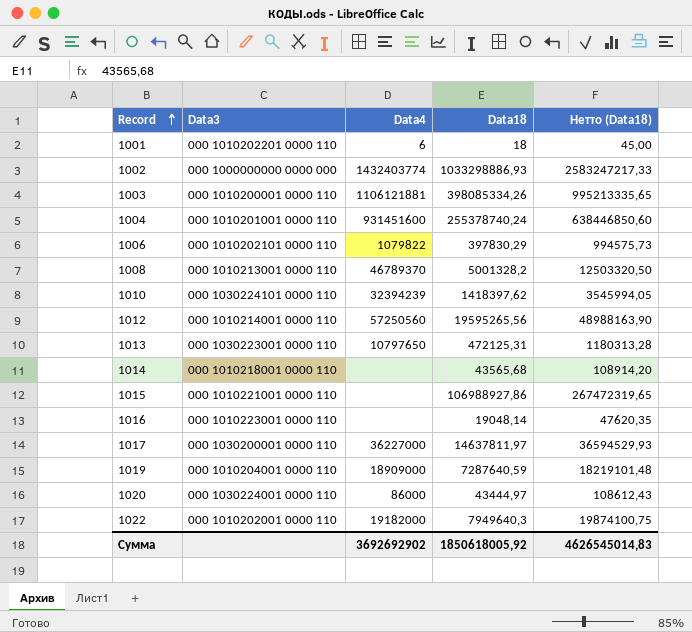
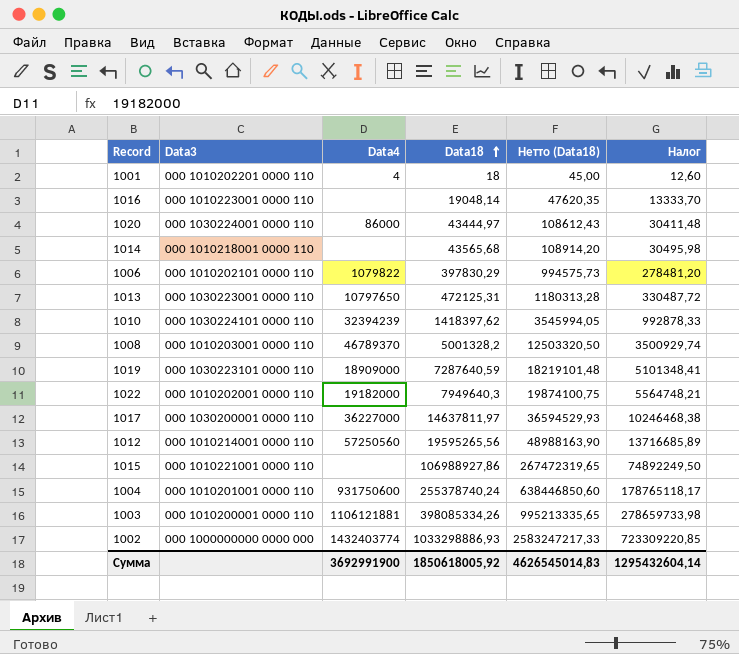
row order: Record ascending -> Data18 ascending
column Налог | formula: none -> [Data18] * 0,7
1001 | Data4: 6 -> 4
1008 | Data3: 000 1010213001 0000 110 -> 000 1010203001 0000 110
1019 | Data3: 000 1010204001 0000 110 -> 000 1030223101 0000 110
1004 | Data4: 931451600 -> 931750600
Сумма | Data4: 3692692902 -> 3692991900

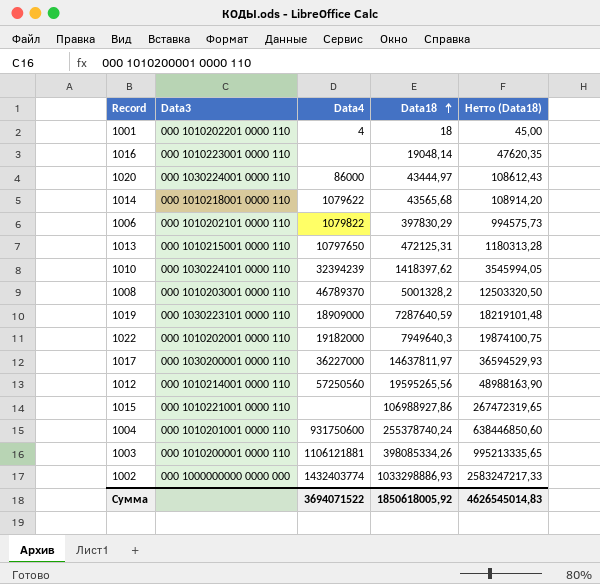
column Налог | formula: [Data18] * 0,7 -> none
1014 | Data4: none -> 1079622
1013 | Data3: 000 1030223001 0000 110 -> 000 1010215001 0000 110
Сумма | Data4: 3692991900 -> 3694071522

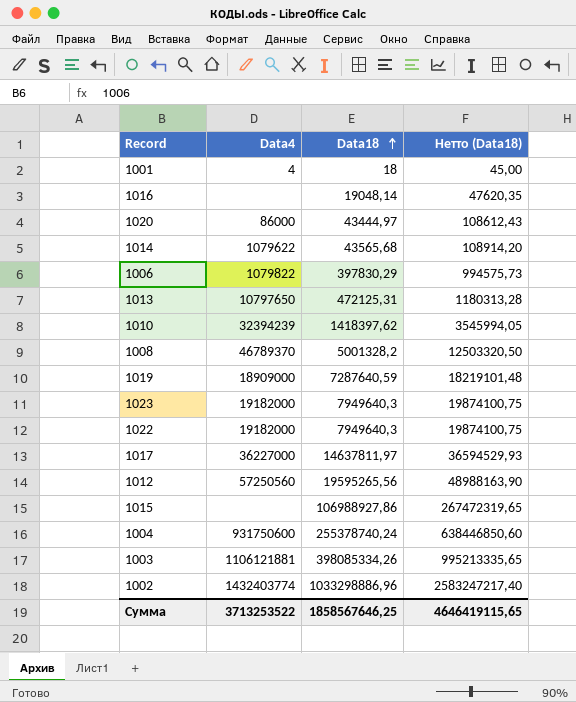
column Data3 | position: 2 -> none
row 1023: none -> 19182000 | 7949640,3 | 19874100,75
1002 | Data18: 1033298886,93 -> 1033298886,96
1002 | Нетто (Data18): 2583247217,33 -> 2583247217,40
Сумма | Data4: 3694071522 -> 3713253522
Сумма | Data18: 1850618005,92 -> 1858567646,25
Сумма | Нетто (Data18): 4626545014,83 -> 4646419115,65

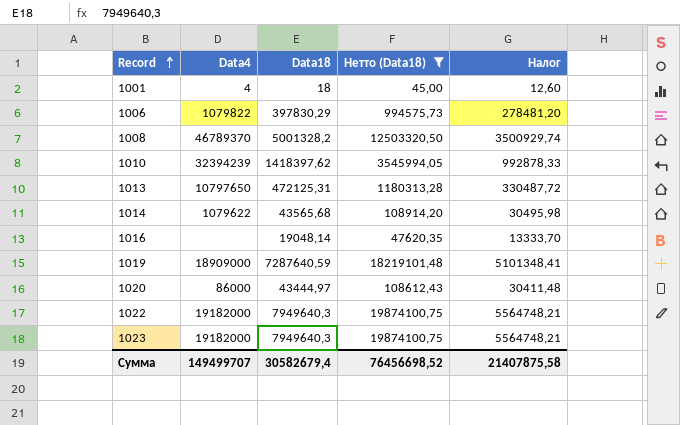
filter: none -> Нетто (Data18) <= 19874100,75
row order: Data18 ascending -> Record ascending
column Налог | formula: none -> [Data18] * 0,7
Сумма | Data4: 3713253522 -> 149499707
Сумма | Data18: 1858567646,25 -> 30582679,4
Сумма | Нетто (Data18): 4646419115,65 -> 76456698,52

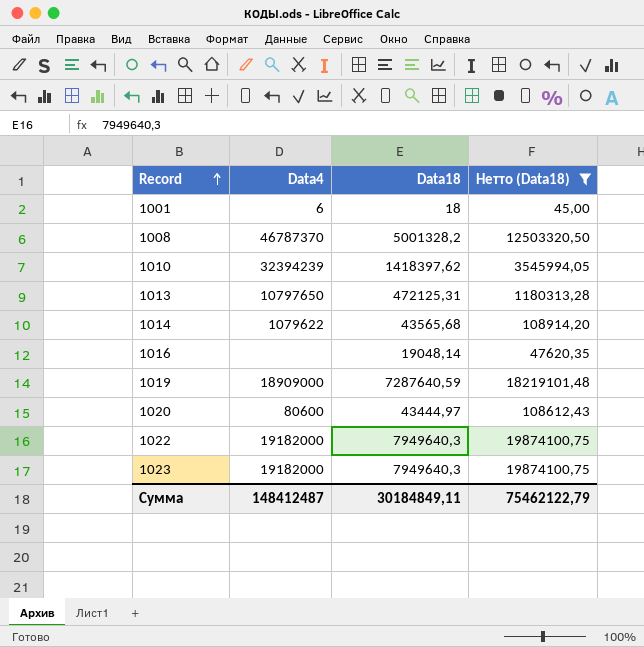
column Налог | formula: [Data18] * 0,7 -> none
row 1006: 1079822 | 397830,29 | 994575,73 | 278481,20 -> none
1001 | Data4: 4 -> 6
1008 | Data4: 46789370 -> 46787370
1020 | Data4: 86000 -> 80600
Сумма | Data4: 149499707 -> 148412487
Сумма | Data18: 30582679,4 -> 30184849,11
Сумма | Нетто (Data18): 76456698,52 -> 75462122,79

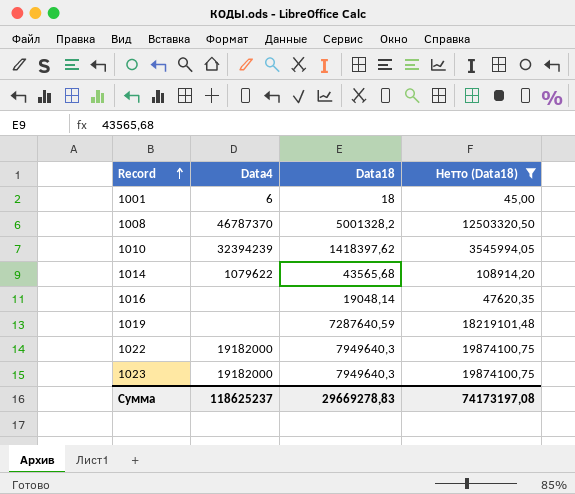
row 1013: 10797650 | 472125,31 | 1180313,28 -> none
row 1020: 80600 | 43444,97 | 108612,43 -> none
1019 | Data4: 18909000 -> none
Сумма | Data4: 148412487 -> 118625237
Сумма | Data18: 30184849,11 -> 29669278,83
Сумма | Нетто (Data18): 75462122,79 -> 74173197,08

